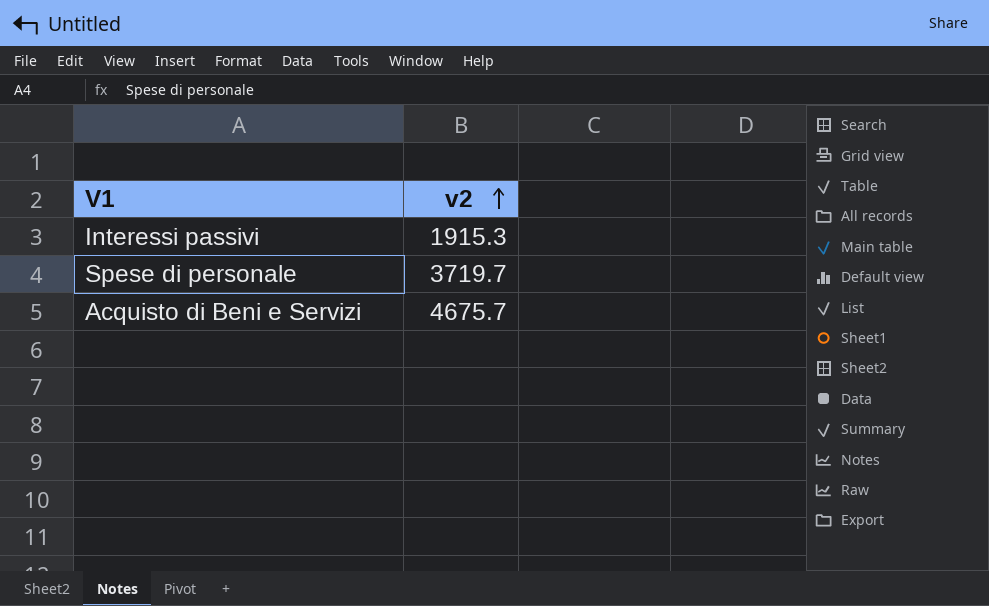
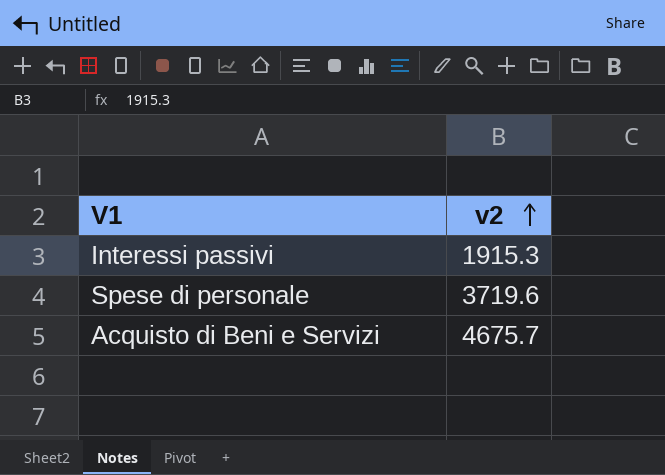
Spese di personale | v2: 3719.7 -> 3719.6

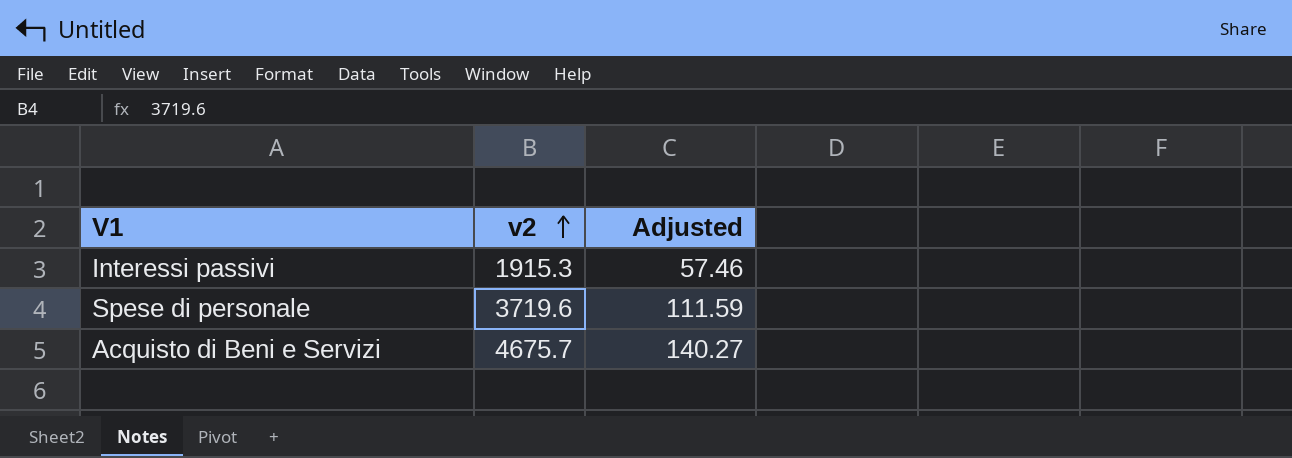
column Adjusted | formula: none -> [v2] * 0.03

